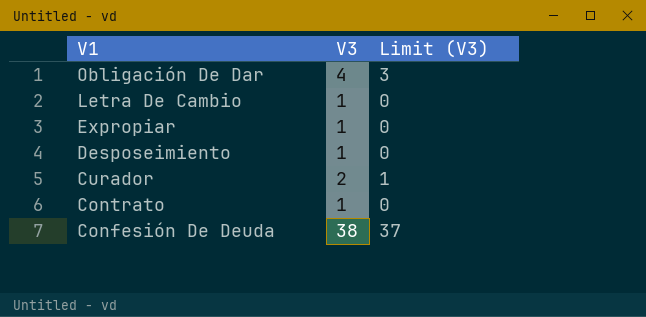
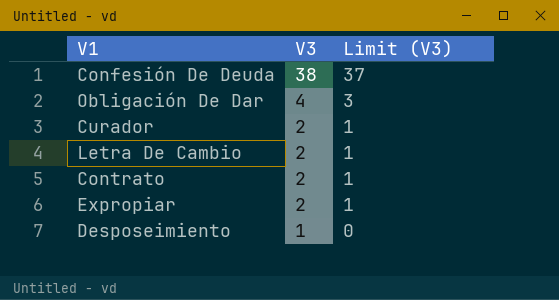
row order: V1 descending -> V3 descending
Letra De Cambio | V3: 1 -> 2
Letra De Cambio | Limit (V3): 0 -> 1
Contrato | V3: 1 -> 2
Contrato | Limit (V3): 0 -> 1
Expropiar | V3: 1 -> 2
Expropiar | Limit (V3): 0 -> 1

